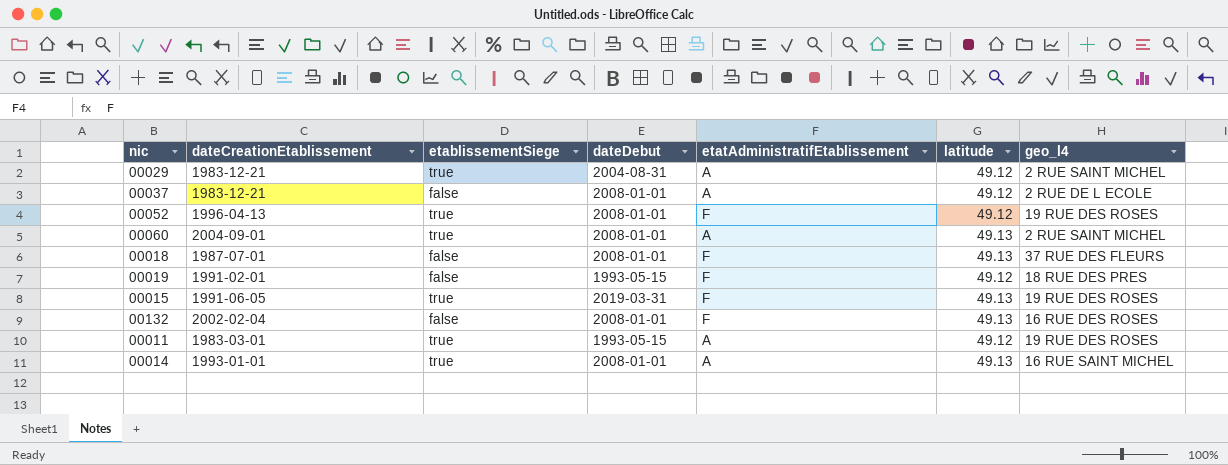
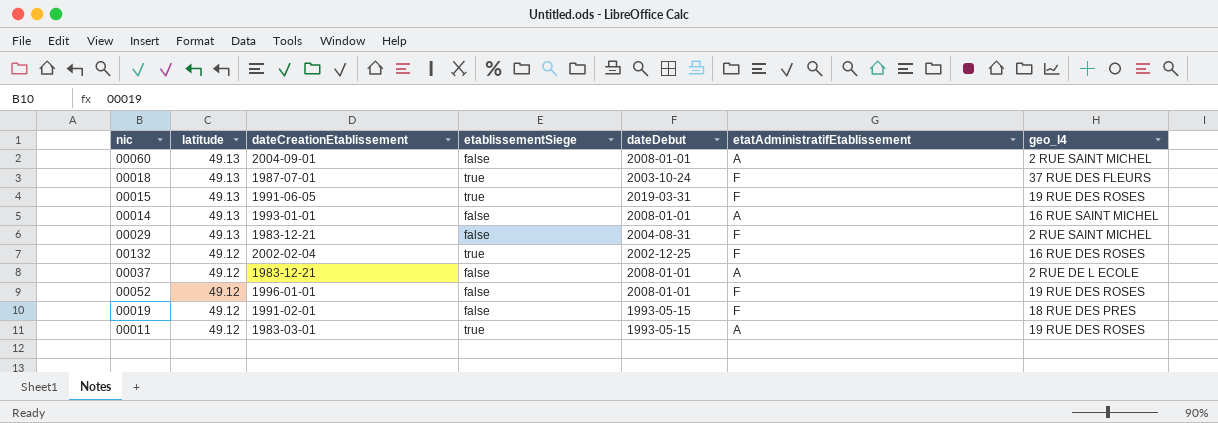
row order: none -> latitude descending
column latitude | position: 6 -> 2
00060 | etablissementSiege: true -> false
00018 | etablissementSiege: false -> true
00018 | dateDebut: 2008-01-01 -> 2003-10-24
00014 | etablissementSiege: true -> false
00029 | latitude: 49.12 -> 49.13
00029 | etablissementSiege: true -> false
00029 | etatAdministratifEtablissement: A -> F
00132 | latitude: 49.13 -> 49.12
00132 | etablissementSiege: false -> true
00132 | dateDebut: 2008-01-01 -> 2002-12-25
00052 | dateCreationEtablissement: 1996-04-13 -> 1996-01-01
00052 | etablissementSiege: true -> false

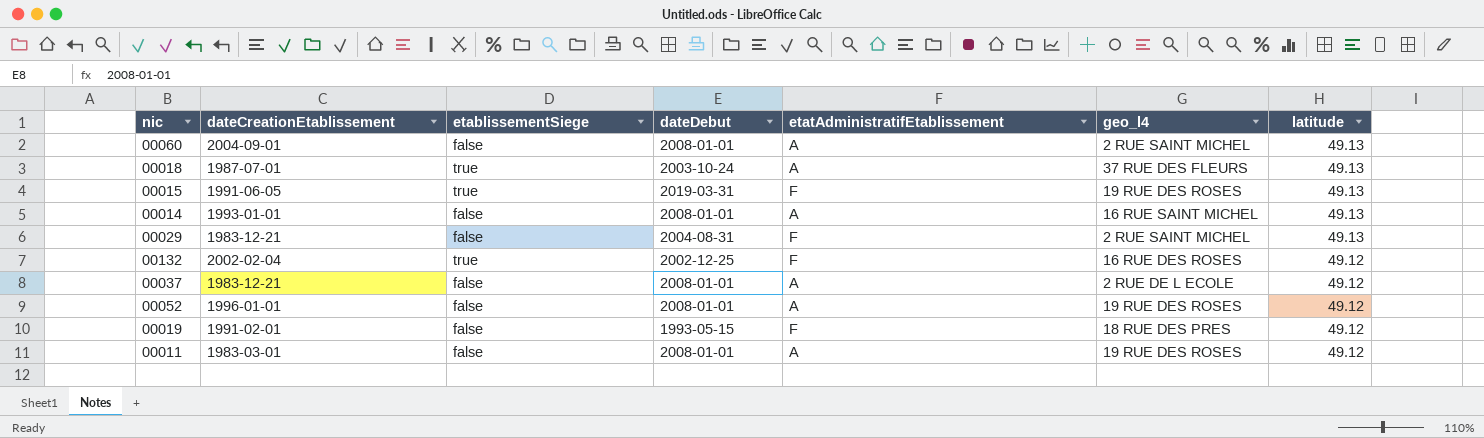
column latitude | position: 2 -> 7
00018 | etatAdministratifEtablissement: F -> A
00052 | etatAdministratifEtablissement: F -> A
00011 | etablissementSiege: true -> false
00011 | dateDebut: 1993-05-15 -> 2008-01-01

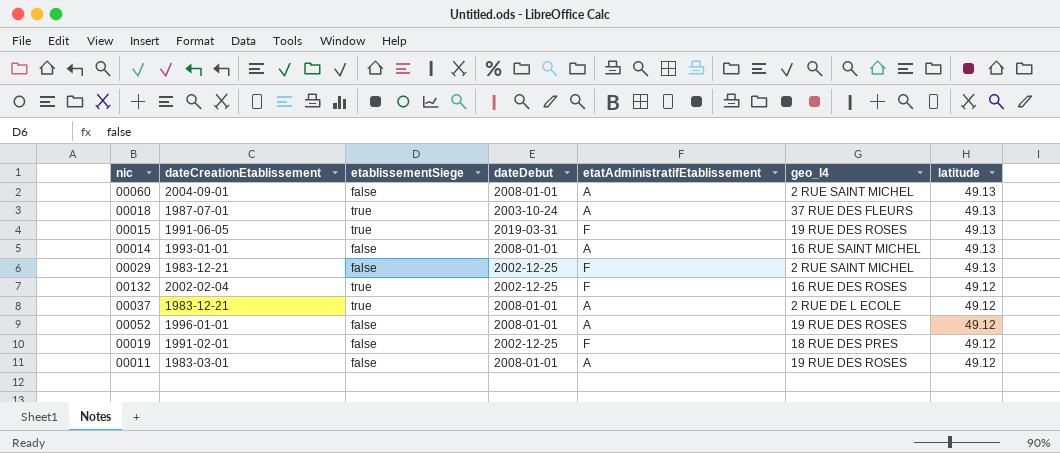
00029 | dateDebut: 2004-08-31 -> 2002-12-25
00037 | etablissementSiege: false -> true
00019 | dateDebut: 1993-05-15 -> 2002-12-25

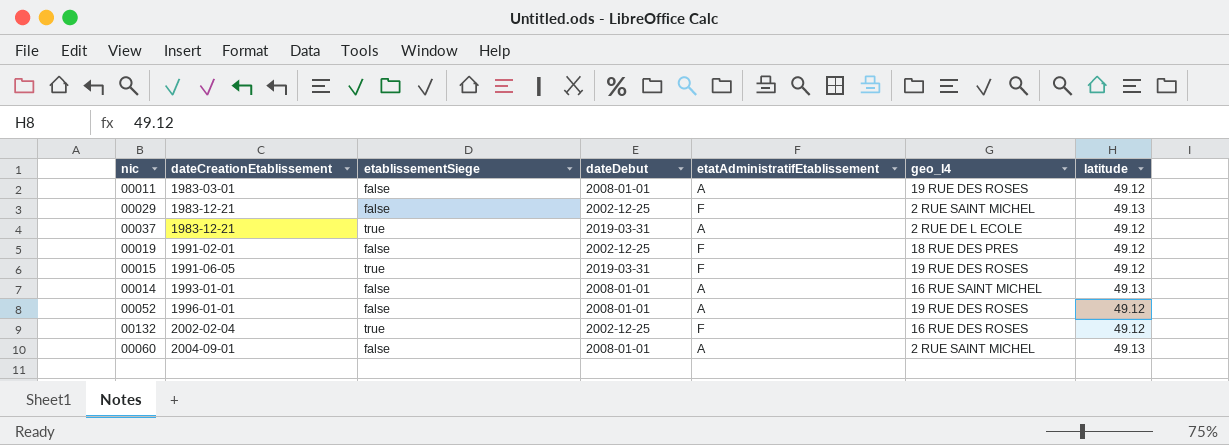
row order: latitude descending -> dateCreationEtablissement ascending
row 00018: 1987-07-01 | true | 2003-10-24 | A | 37 RUE DES FLEURS | 49.13 -> none
00037 | dateDebut: 2008-01-01 -> 2019-03-31
00015 | latitude: 49.13 -> 49.12

